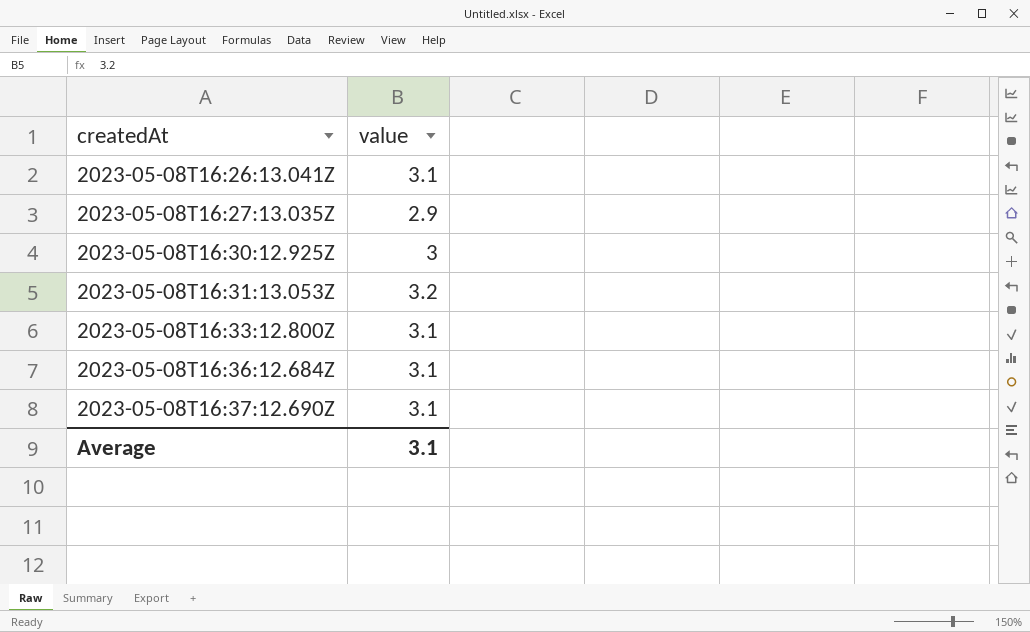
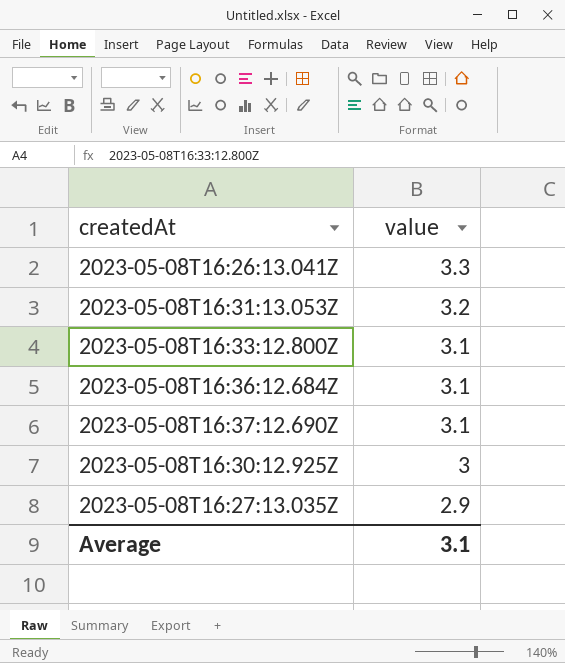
row order: createdAt ascending -> value descending
2023-05-08T16:26:13.041Z | value: 3.1 -> 3.3

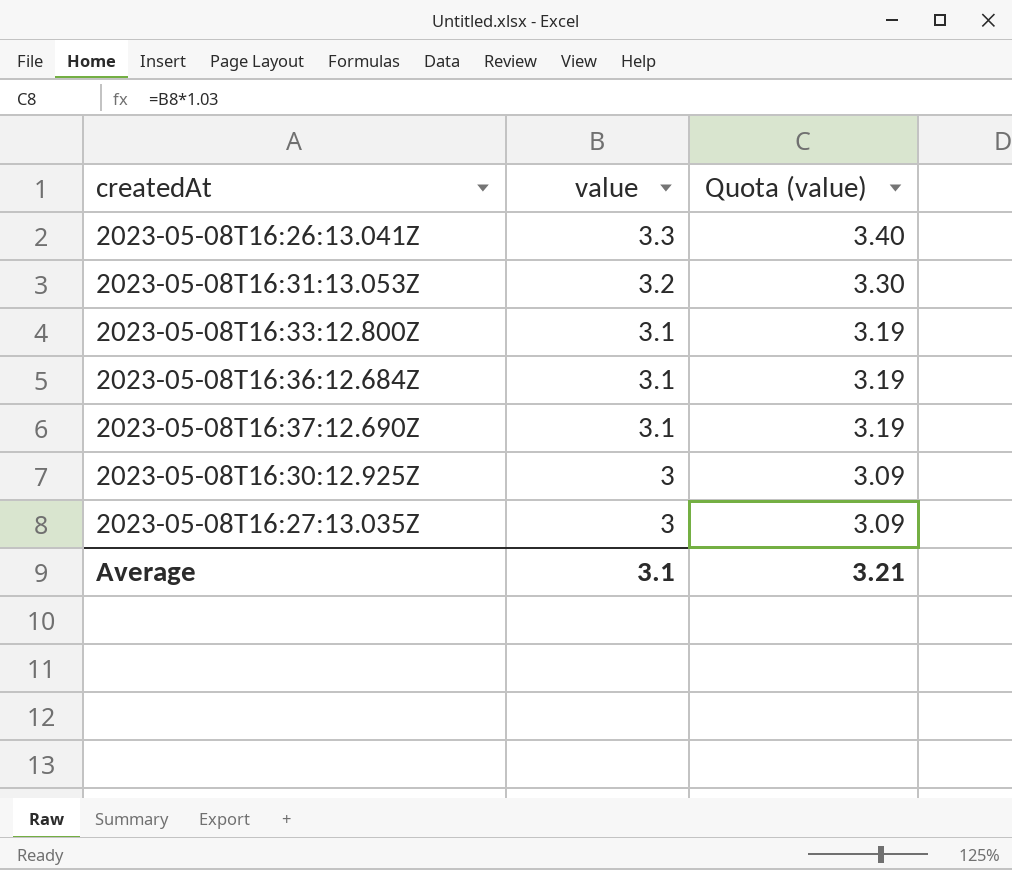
column Quota (value) | formula: none -> [value] * 1.03
2023-05-08T16:27:13.035Z | value: 2.9 -> 3

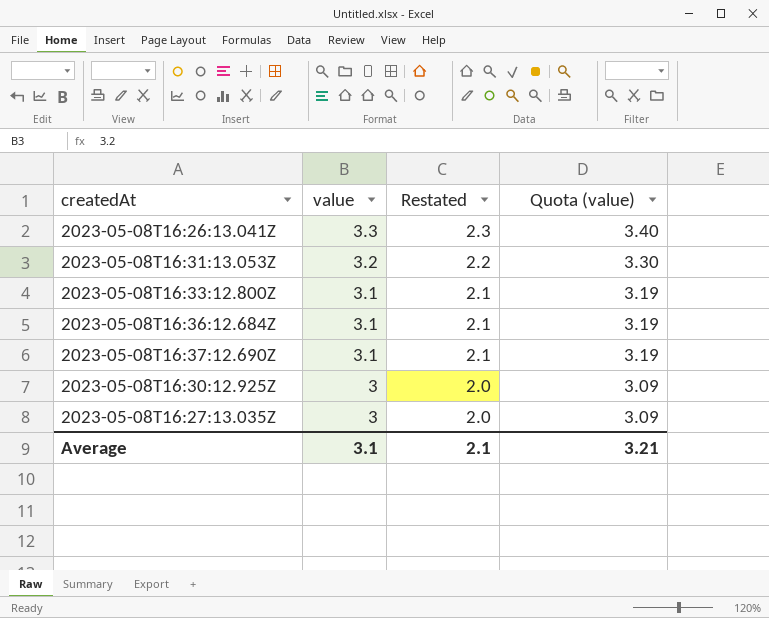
column Restated | formula: none -> [value] - 1

